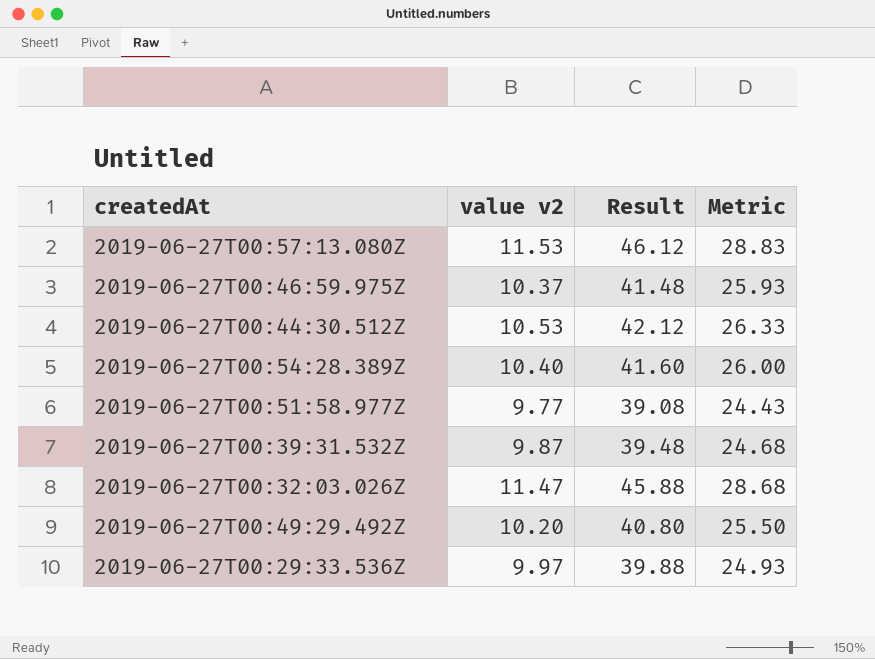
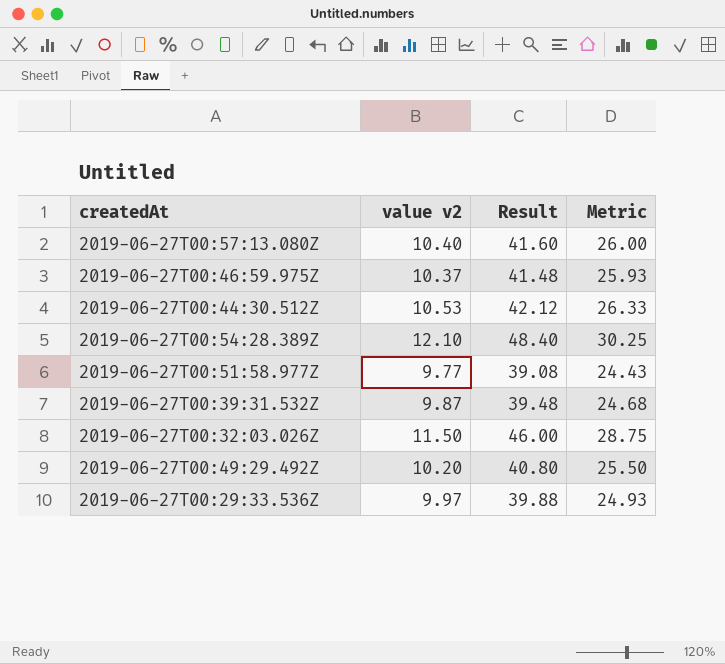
2019-06-27T00:57:13.080Z | value v2: 11.53 -> 10.40
2019-06-27T00:57:13.080Z | Result: 46.12 -> 41.60
2019-06-27T00:57:13.080Z | Metric: 28.83 -> 26.00
2019-06-27T00:54:28.389Z | value v2: 10.40 -> 12.10
2019-06-27T00:54:28.389Z | Result: 41.60 -> 48.40
2019-06-27T00:54:28.389Z | Metric: 26.00 -> 30.25
2019-06-27T00:32:03.026Z | value v2: 11.47 -> 11.50
2019-06-27T00:32:03.026Z | Result: 45.88 -> 46.00
2019-06-27T00:32:03.026Z | Metric: 28.68 -> 28.75

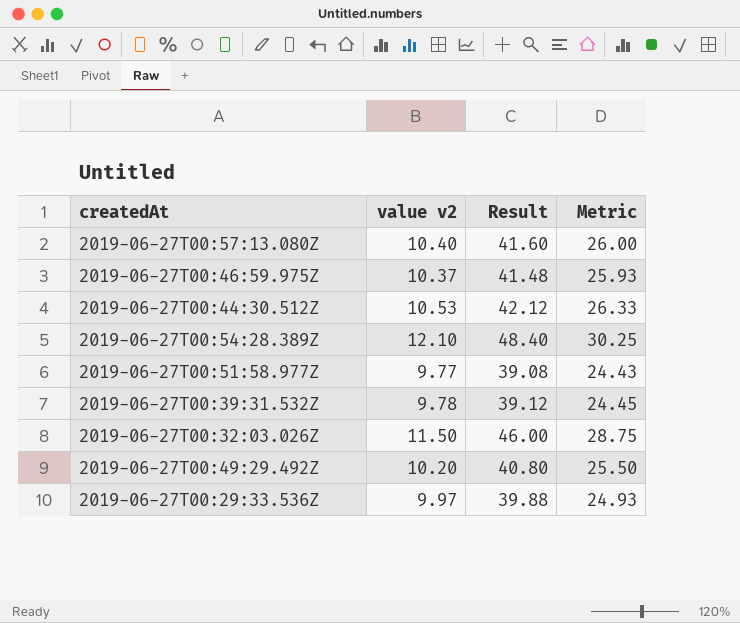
2019-06-27T00:39:31.532Z | value v2: 9.87 -> 9.78
2019-06-27T00:39:31.532Z | Result: 39.48 -> 39.12
2019-06-27T00:39:31.532Z | Metric: 24.68 -> 24.45

